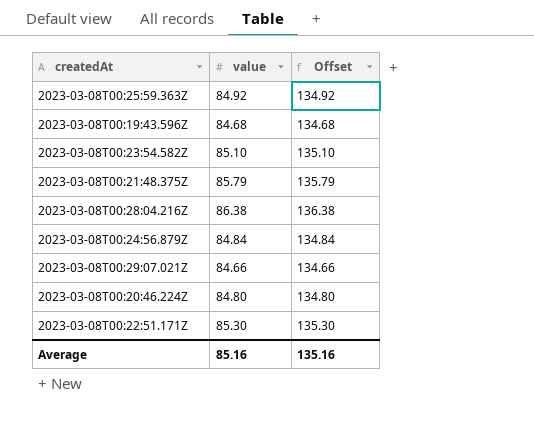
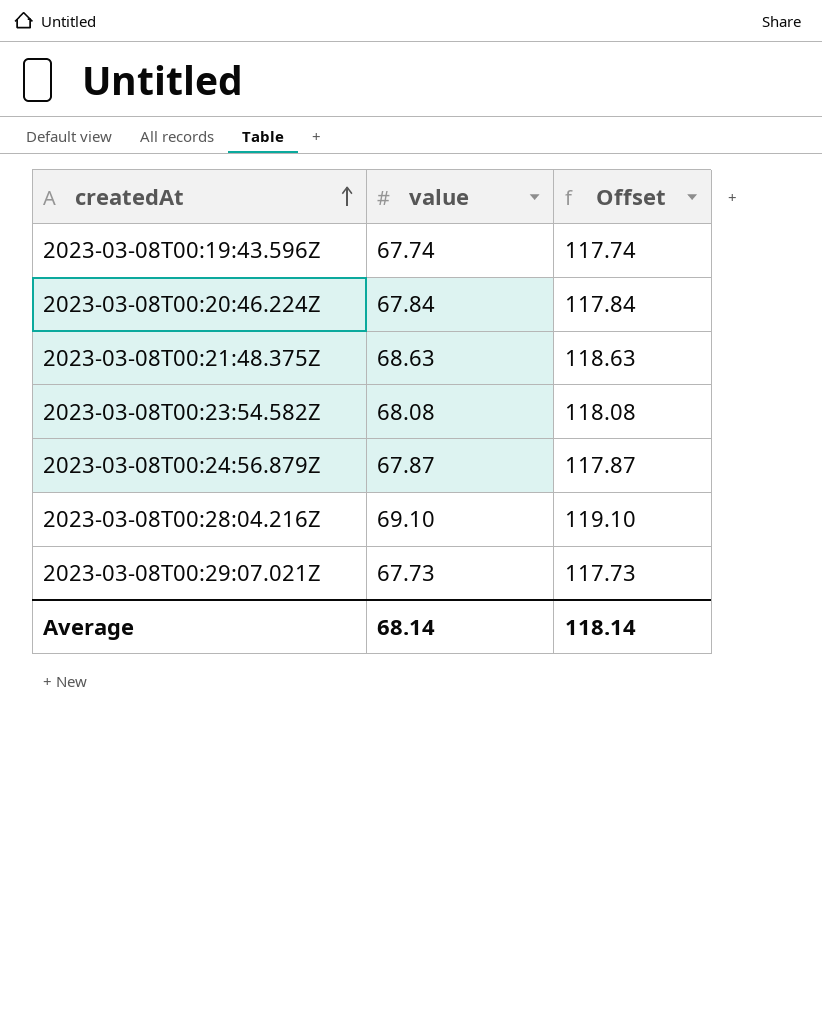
row order: none -> createdAt ascending
row 2023-03-08T00:25:59.363Z: 84.92 | 134.92 -> none
row 2023-03-08T00:22:51.171Z: 85.30 | 135.30 -> none
2023-03-08T00:19:43.596Z | value: 84.68 -> 67.74
2023-03-08T00:19:43.596Z | Offset: 134.68 -> 117.74
2023-03-08T00:20:46.224Z | value: 84.80 -> 67.84
2023-03-08T00:20:46.224Z | Offset: 134.80 -> 117.84
2023-03-08T00:21:48.375Z | value: 85.79 -> 68.63
2023-03-08T00:21:48.375Z | Offset: 135.79 -> 118.63
2023-03-08T00:23:54.582Z | value: 85.10 -> 68.08
2023-03-08T00:23:54.582Z | Offset: 135.10 -> 118.08
2023-03-08T00:24:56.879Z | value: 84.84 -> 67.87
2023-03-08T00:24:56.879Z | Offset: 134.84 -> 117.87
2023-03-08T00:28:04.216Z | value: 86.38 -> 69.10
2023-03-08T00:28:04.216Z | Offset: 136.38 -> 119.10
2023-03-08T00:29:07.021Z | value: 84.66 -> 67.73
2023-03-08T00:29:07.021Z | Offset: 134.66 -> 117.73
Average | value: 85.16 -> 68.14
Average | Offset: 135.16 -> 118.14

